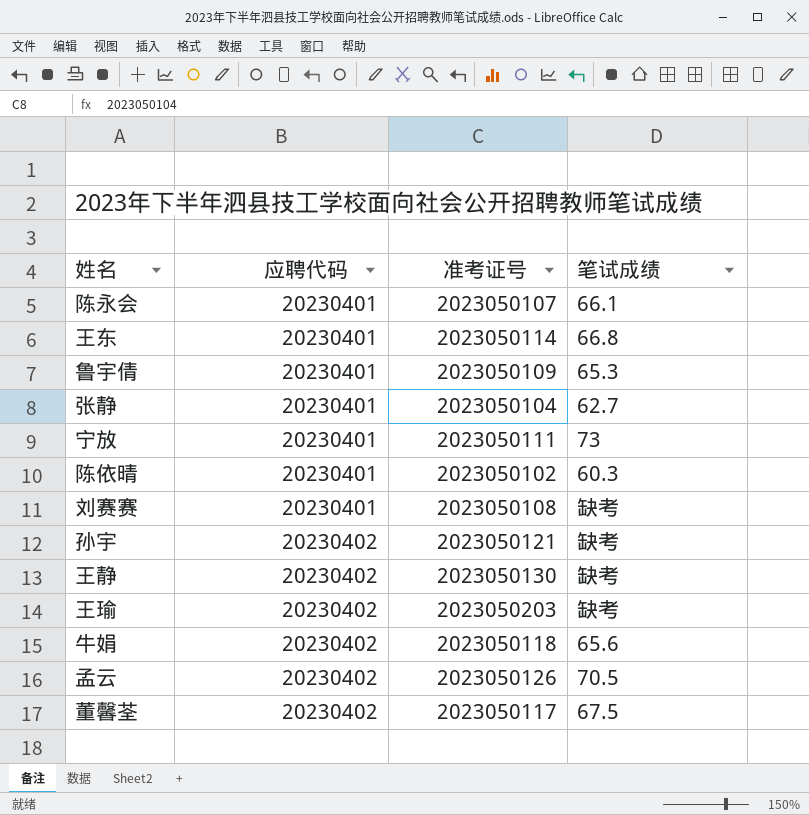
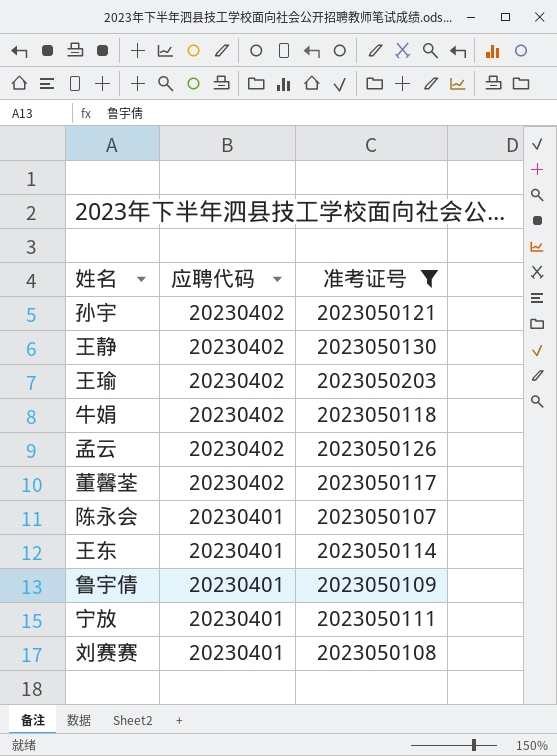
filter: none -> 准考证号 >= 2023050107
row order: 应聘代码 ascending -> 应聘代码 descending
column 笔试成绩 | position: 4 -> none

